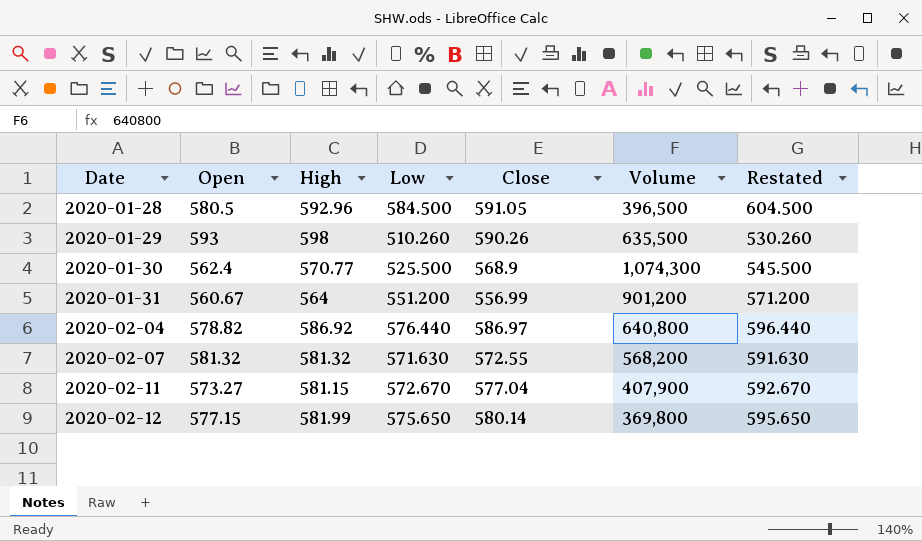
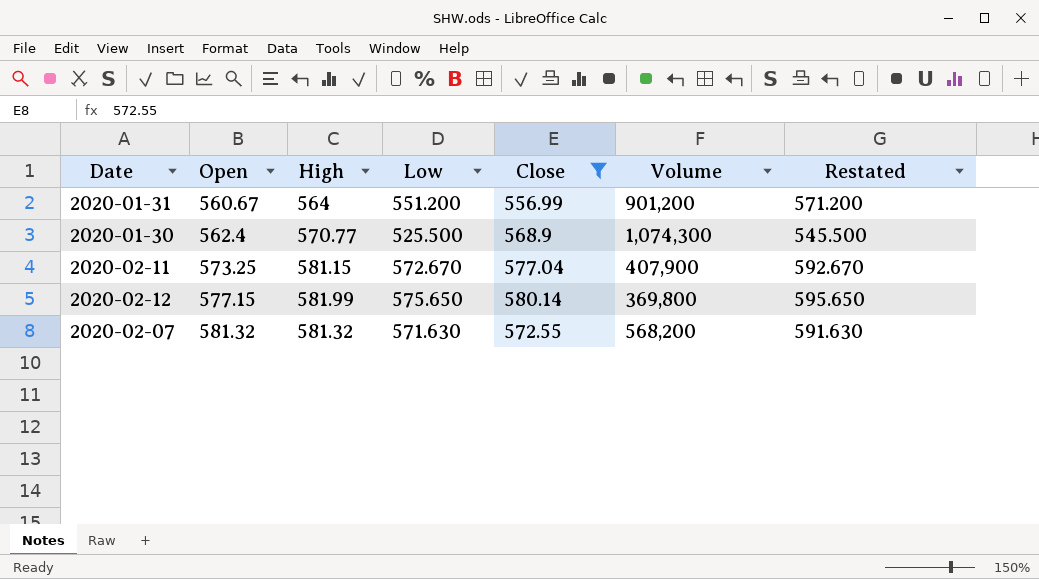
filter: none -> Close <= 580.14
row order: Date ascending -> Open ascending
2020-02-11 | Open: 573.27 -> 573.25

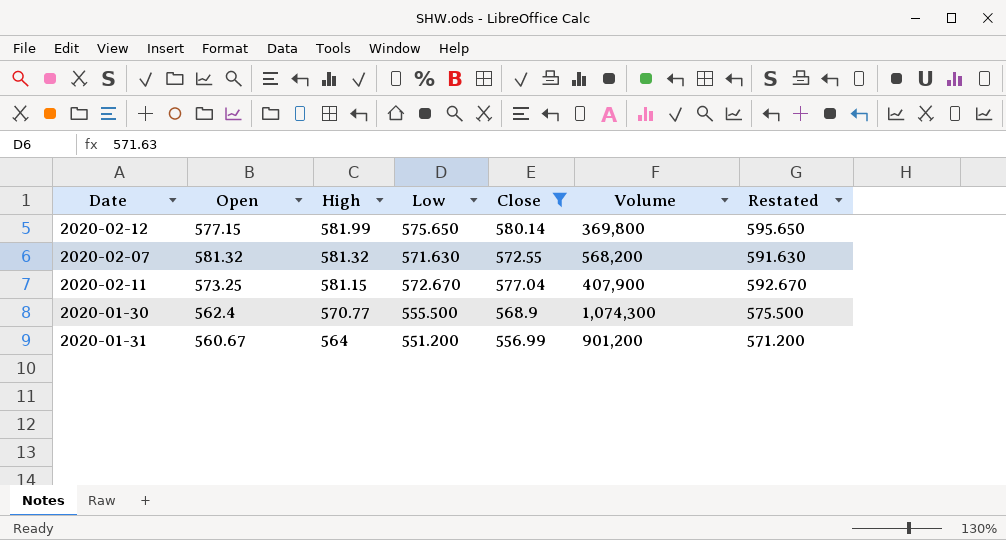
row order: Open ascending -> High descending
2020-01-30 | Low: 525.500 -> 555.500
2020-01-30 | Restated: 545.500 -> 575.500

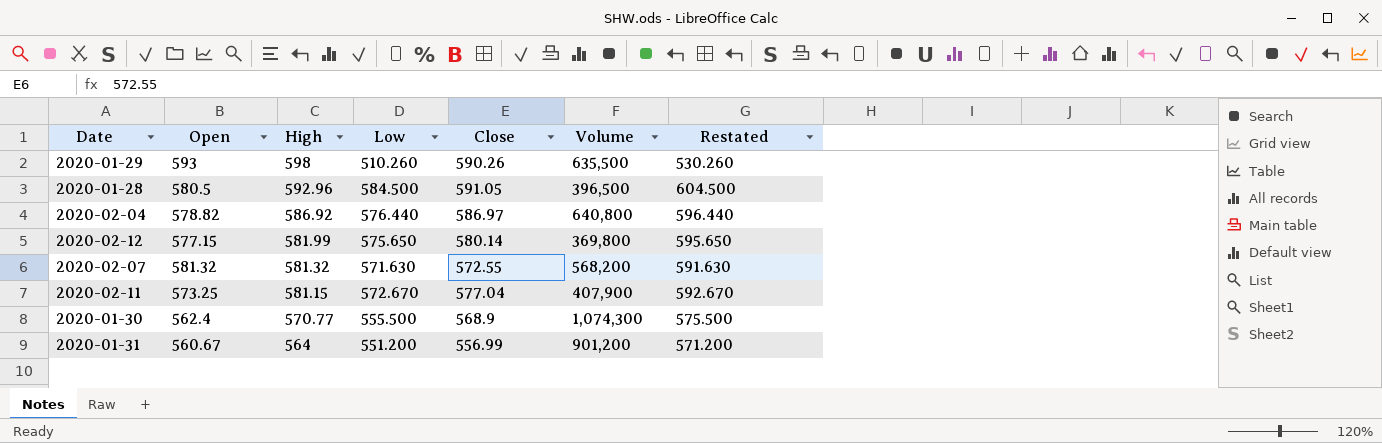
filter: Close <= 580.14 -> none

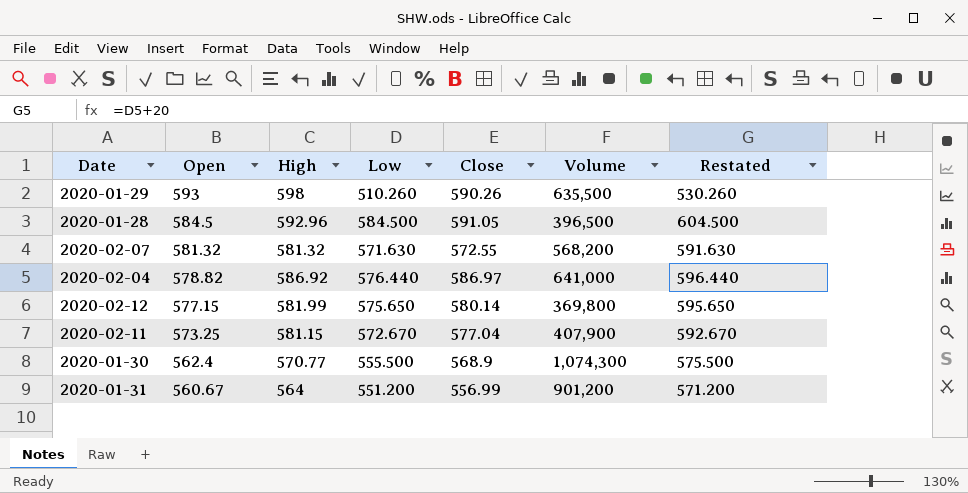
row order: High descending -> Open descending
2020-01-28 | Open: 580.5 -> 584.5
2020-02-04 | Volume: 640,800 -> 641,000

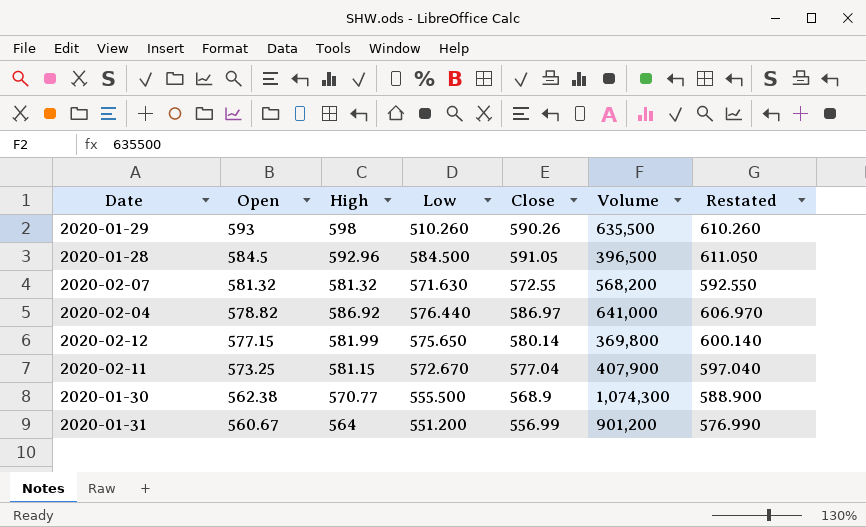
column Restated | formula: [Low] + 20 -> [Close] + 20
2020-01-30 | Open: 562.4 -> 562.38

